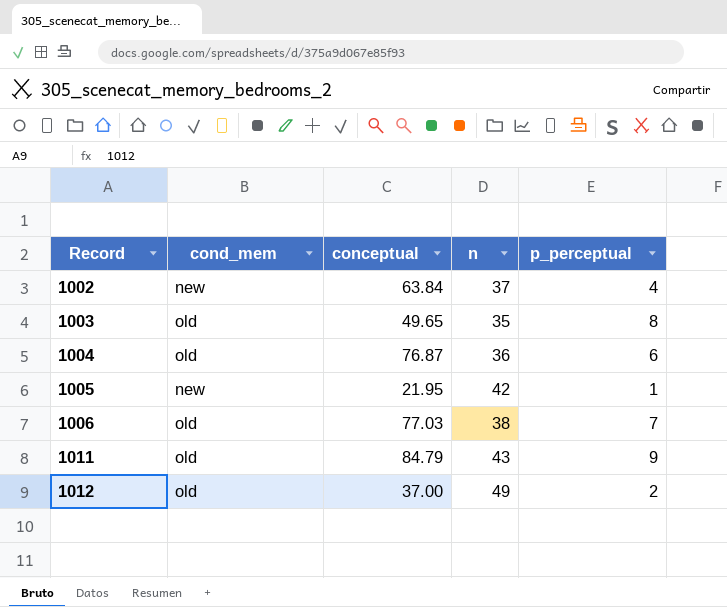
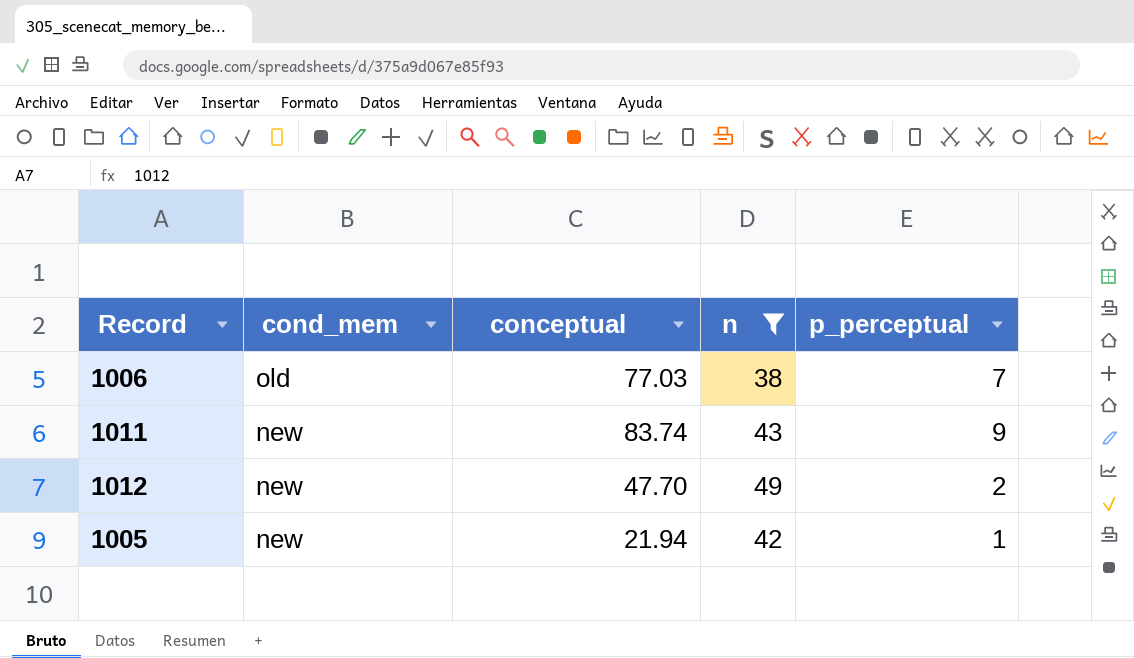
filter: none -> n >= 38
row order: Record ascending -> cond_mem descending
1011 | cond_mem: old -> new
1011 | conceptual: 84.79 -> 83.74
1012 | cond_mem: old -> new
1012 | conceptual: 37.00 -> 47.70
1005 | conceptual: 21.95 -> 21.94

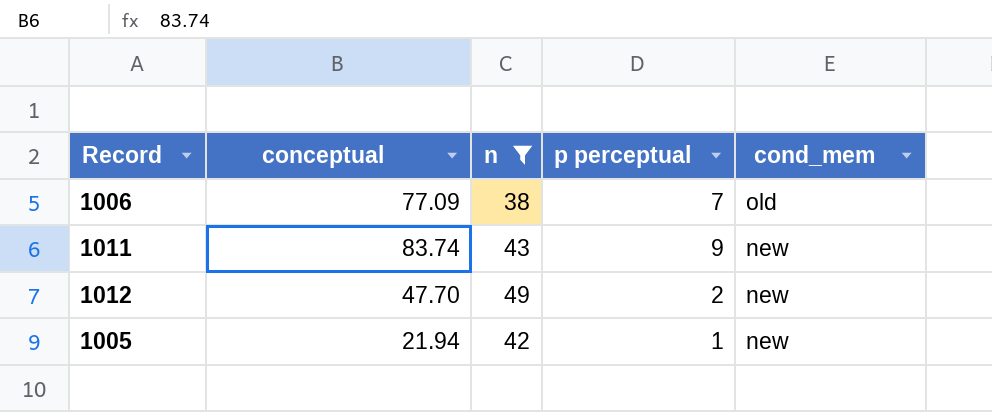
column name: p_perceptual -> p perceptual
column cond_mem | position: 2 -> 5
1006 | conceptual: 77.03 -> 77.09

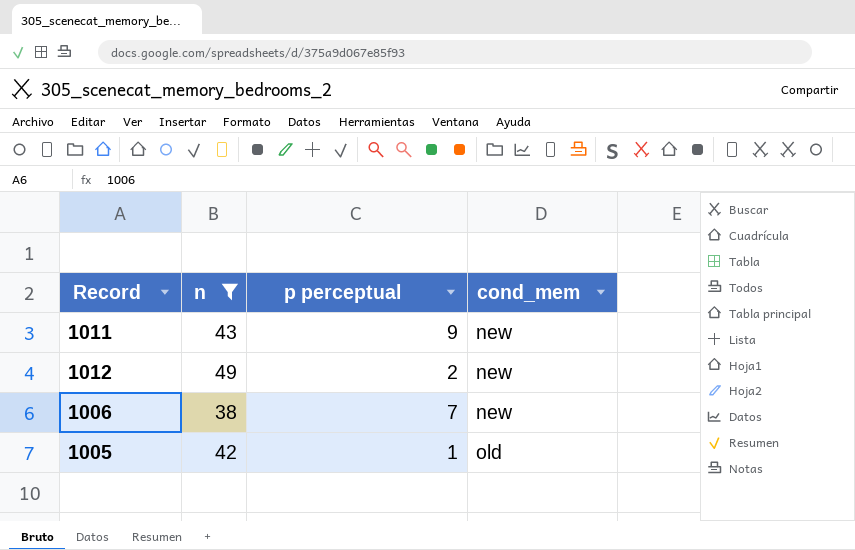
row order: cond_mem descending -> cond_mem ascending
column conceptual | position: 2 -> none
1006 | cond_mem: old -> new
1005 | cond_mem: new -> old

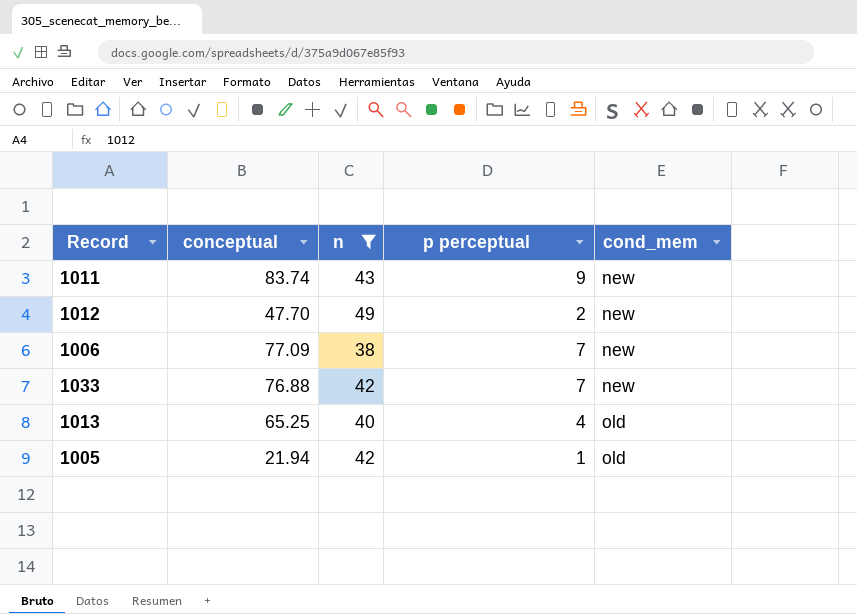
column conceptual | position: none -> 2
row 1033: none -> 76.88 | 42 | 7 | new
row 1013: none -> 65.25 | 40 | 4 | old

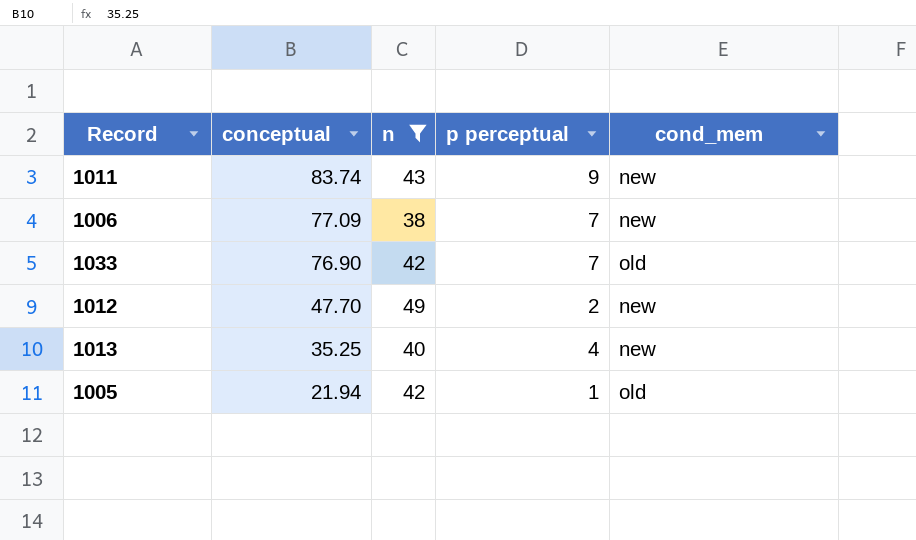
row order: cond_mem ascending -> conceptual descending
1033 | conceptual: 76.88 -> 76.90
1033 | cond_mem: new -> old
1013 | conceptual: 65.25 -> 35.25
1013 | cond_mem: old -> new

